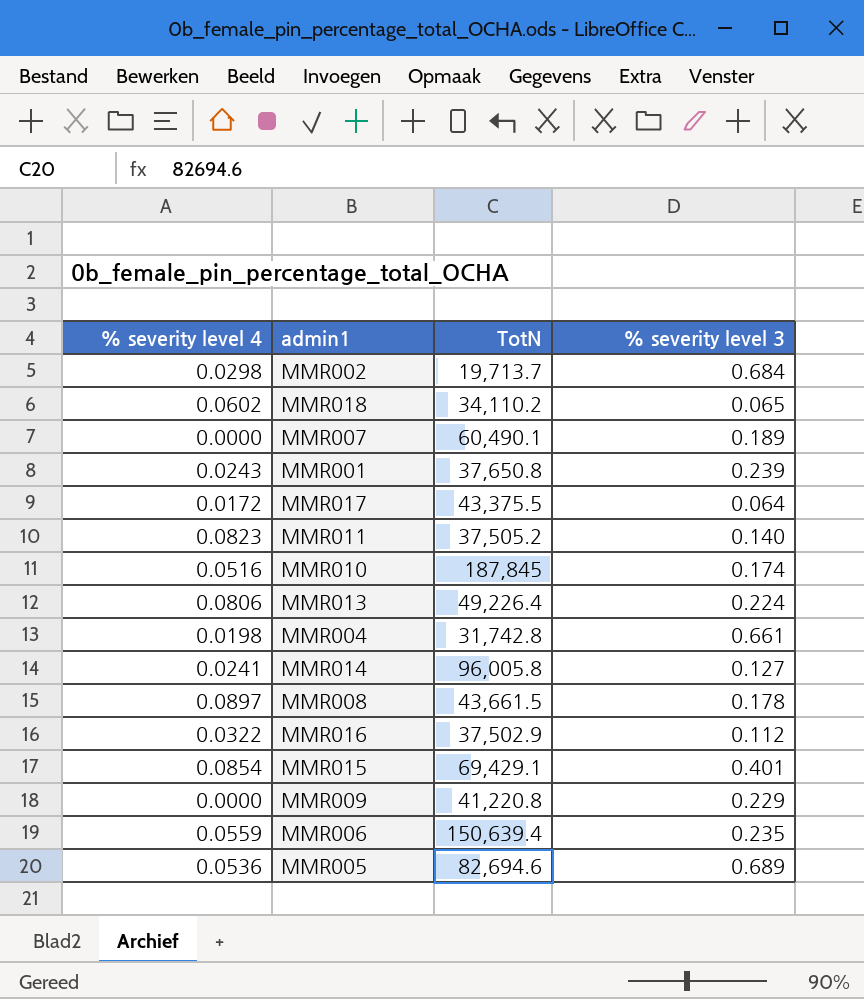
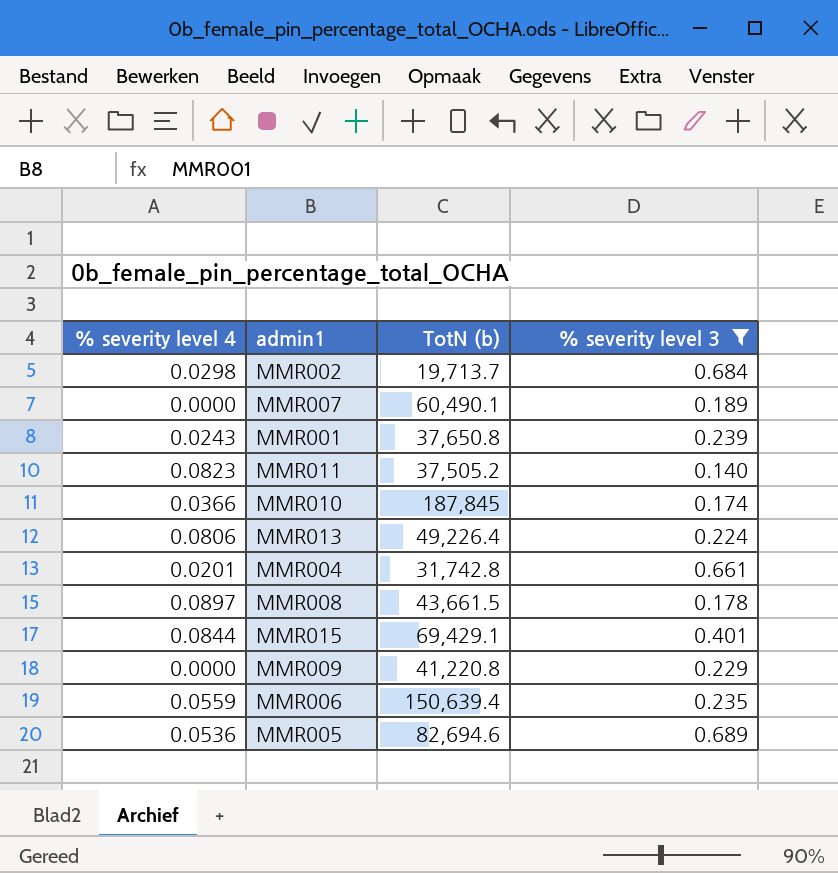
filter: none -> % severity level 3 >= 0.140
column name: TotN -> TotN (b)
MMR010 | % severity level 4: 0.0516 -> 0.0366
MMR004 | % severity level 4: 0.0198 -> 0.0201
MMR015 | % severity level 4: 0.0854 -> 0.0844

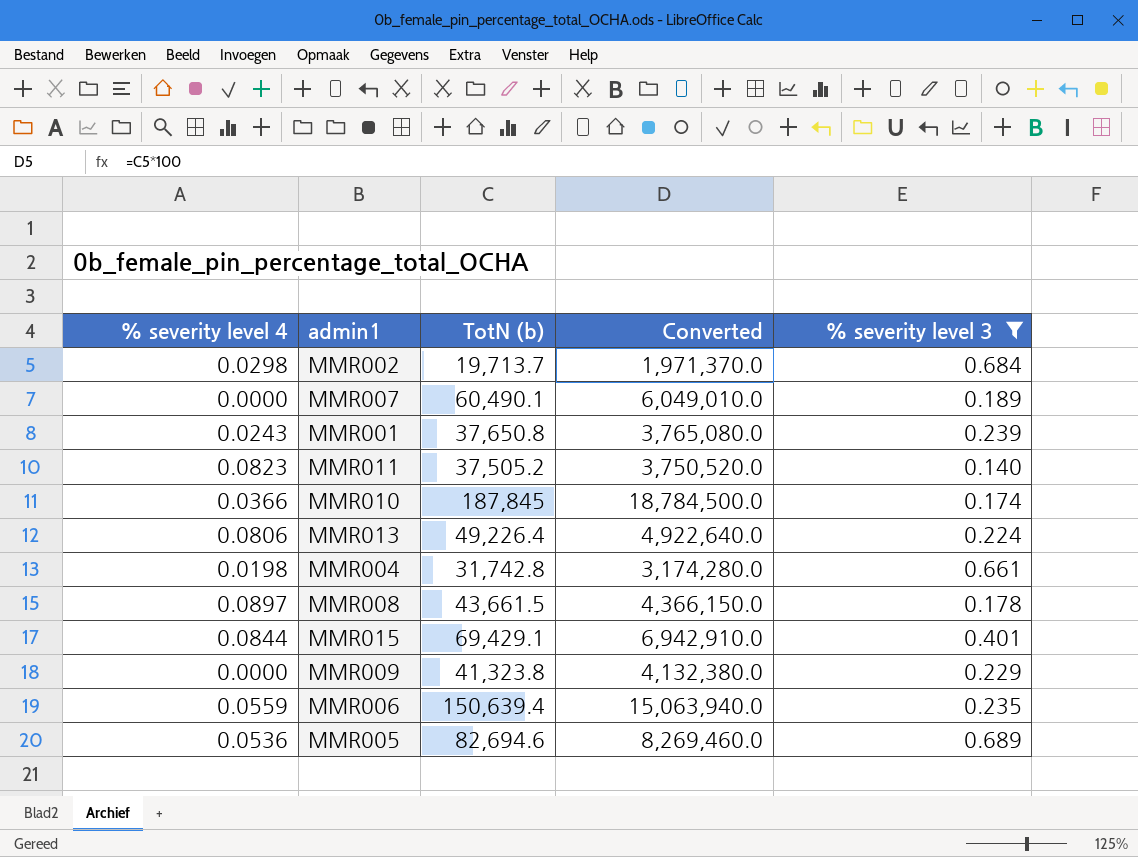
column Converted | formula: none -> [TotN (b)] * 100
MMR004 | % severity level 4: 0.0201 -> 0.0198
MMR009 | TotN (b): 41,220.8 -> 41,323.8

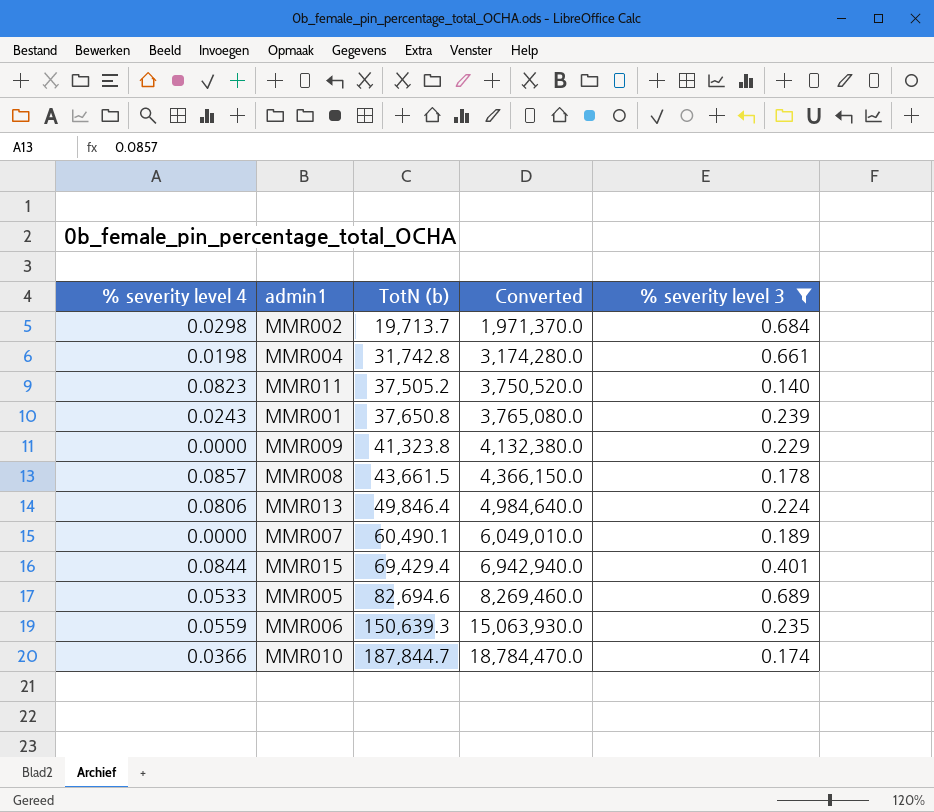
row order: none -> TotN (b) ascending
MMR008 | % severity level 4: 0.0897 -> 0.0857
MMR013 | TotN (b): 49,226.4 -> 49,846.4
MMR013 | Converted: 4,922,640.0 -> 4,984,640.0
MMR015 | TotN (b): 69,429.1 -> 69,429.4
MMR015 | Converted: 6,942,910.0 -> 6,942,940.0
MMR005 | % severity level 4: 0.0536 -> 0.0533
MMR006 | TotN (b): 150,639.4 -> 150,639.3
MMR006 | Converted: 15,063,940.0 -> 15,063,930.0
MMR010 | TotN (b): 187,845 -> 187,844.7
MMR010 | Converted: 18,784,500.0 -> 18,784,470.0

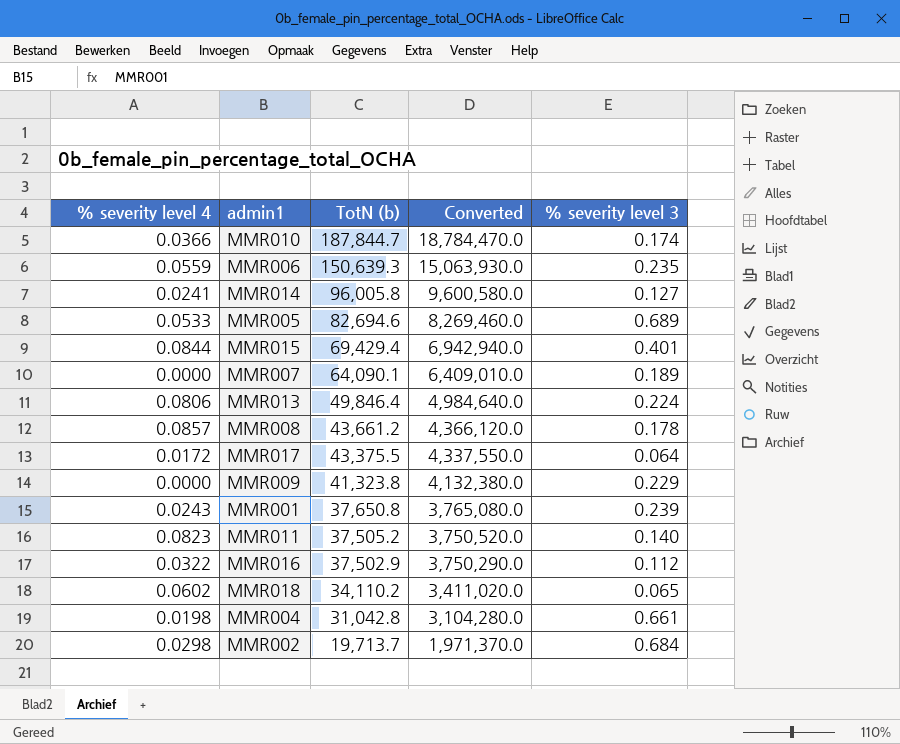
filter: % severity level 3 >= 0.140 -> none
row order: TotN (b) ascending -> TotN (b) descending
MMR007 | TotN (b): 60,490.1 -> 64,090.1
MMR007 | Converted: 6,049,010.0 -> 6,409,010.0
MMR008 | TotN (b): 43,661.5 -> 43,661.2
MMR008 | Converted: 4,366,150.0 -> 4,366,120.0
MMR004 | TotN (b): 31,742.8 -> 31,042.8
MMR004 | Converted: 3,174,280.0 -> 3,104,280.0

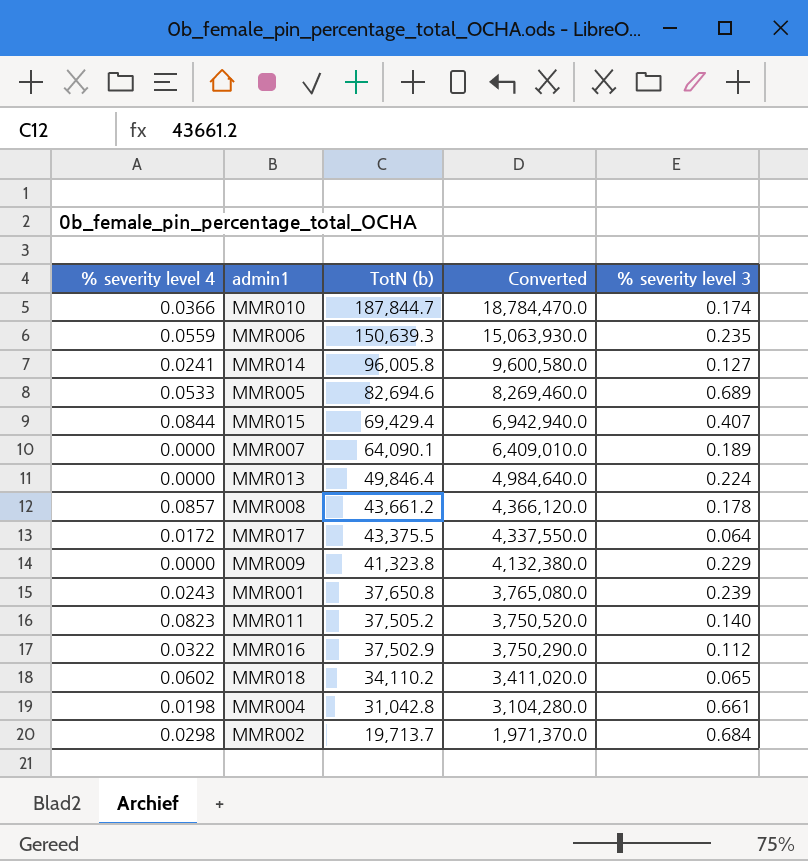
MMR015 | % severity level 3: 0.401 -> 0.407
MMR013 | % severity level 4: 0.0806 -> 0.0000

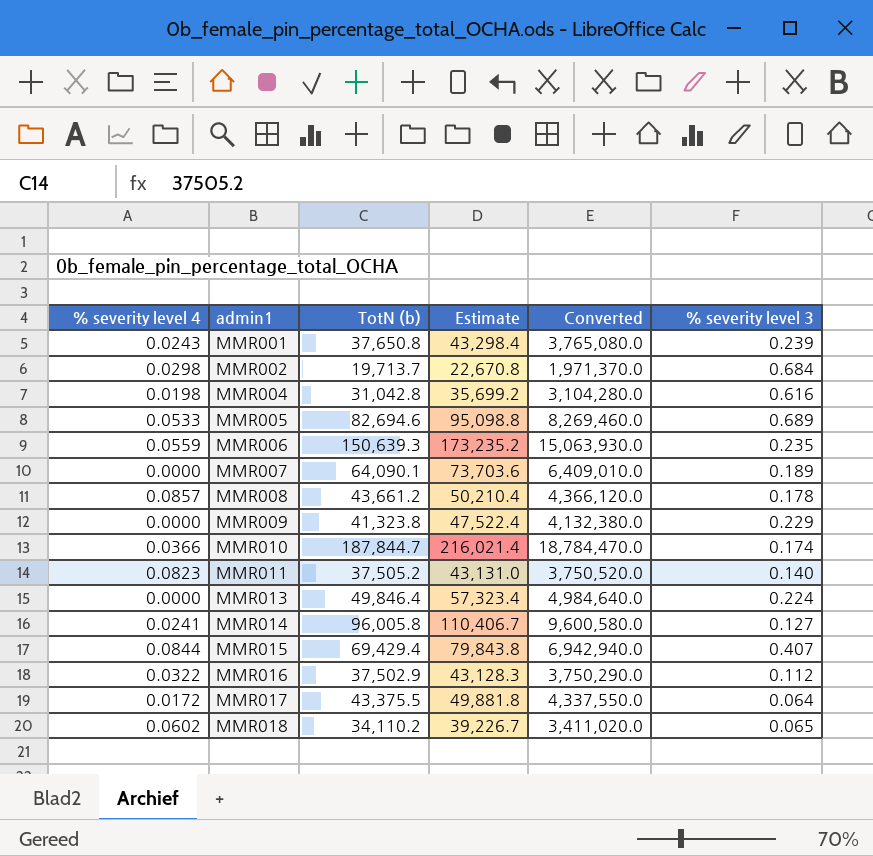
row order: TotN (b) descending -> admin1 ascending
column Estimate | formula: none -> [TotN (b)] * 1.15
MMR004 | % severity level 3: 0.661 -> 0.616

